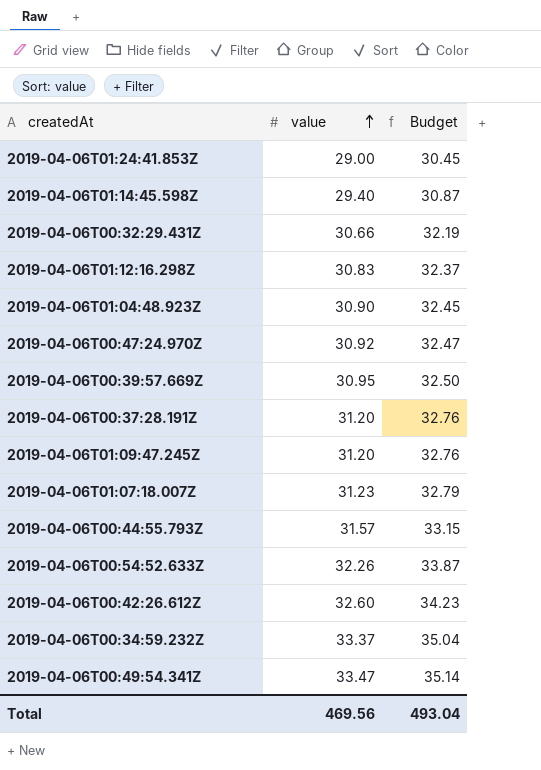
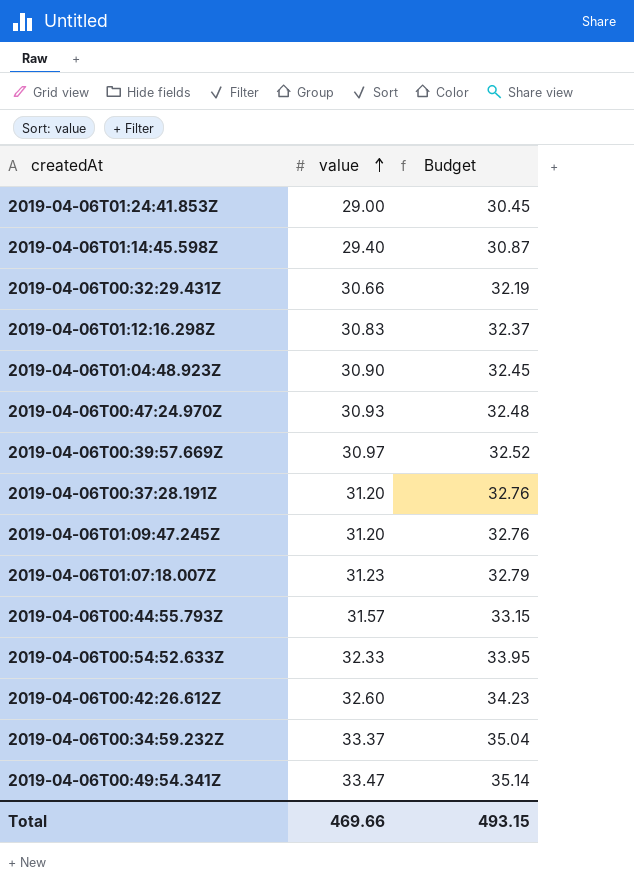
2019-04-06T00:47:24.970Z | value: 30.92 -> 30.93
2019-04-06T00:47:24.970Z | Budget: 32.47 -> 32.48
2019-04-06T00:39:57.669Z | value: 30.95 -> 30.97
2019-04-06T00:39:57.669Z | Budget: 32.50 -> 32.52
2019-04-06T00:54:52.633Z | value: 32.26 -> 32.33
2019-04-06T00:54:52.633Z | Budget: 33.87 -> 33.95
Total | value: 469.56 -> 469.66
Total | Budget: 493.04 -> 493.15

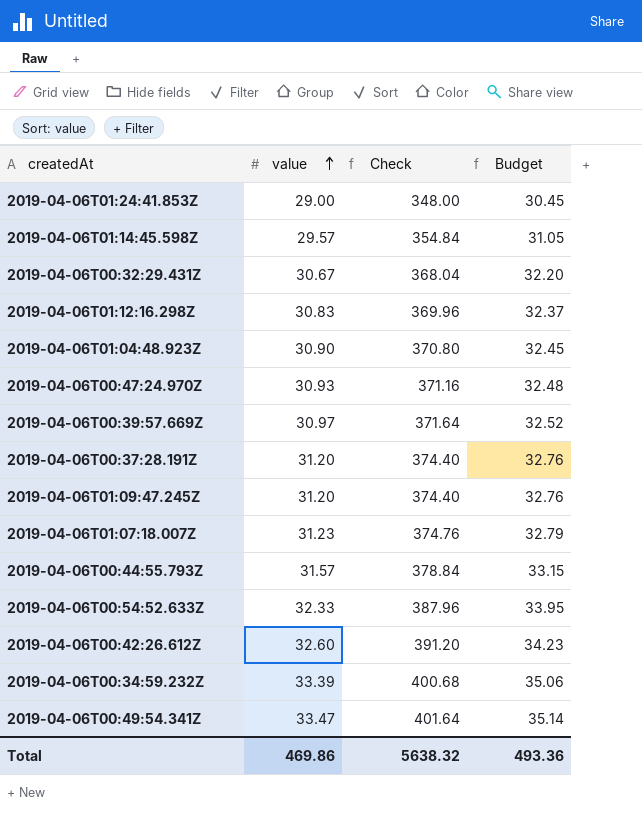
column Check | formula: none -> [value] * 12
2019-04-06T01:14:45.598Z | value: 29.40 -> 29.57
2019-04-06T01:14:45.598Z | Budget: 30.87 -> 31.05
2019-04-06T00:32:29.431Z | value: 30.66 -> 30.67
2019-04-06T00:32:29.431Z | Budget: 32.19 -> 32.20
2019-04-06T00:34:59.232Z | value: 33.37 -> 33.39
2019-04-06T00:34:59.232Z | Budget: 35.04 -> 35.06
Total | value: 469.66 -> 469.86
Total | Budget: 493.15 -> 493.36

